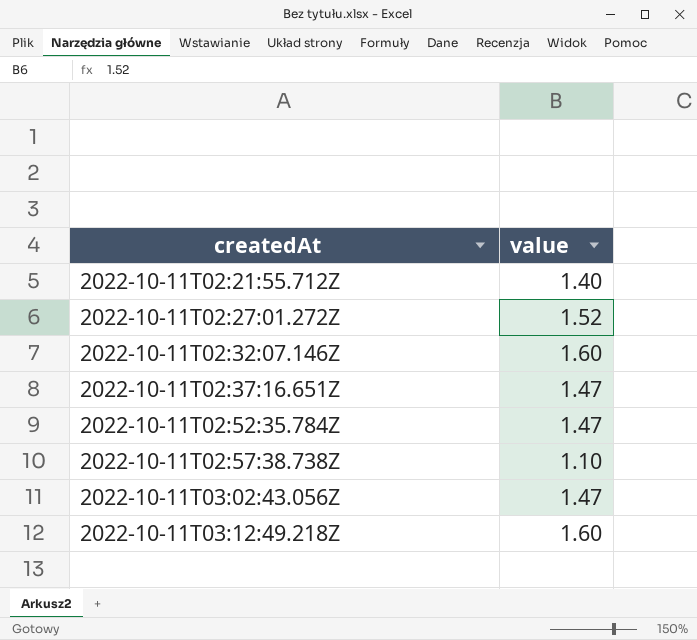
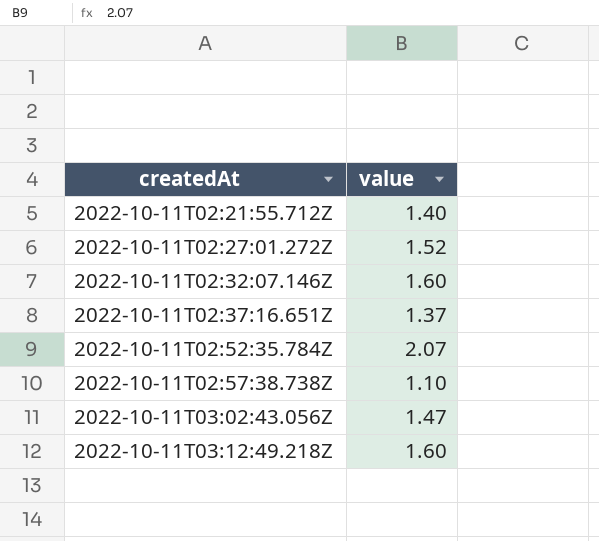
2022-10-11T02:37:16.651Z | value: 1.47 -> 1.37
2022-10-11T02:52:35.784Z | value: 1.47 -> 2.07

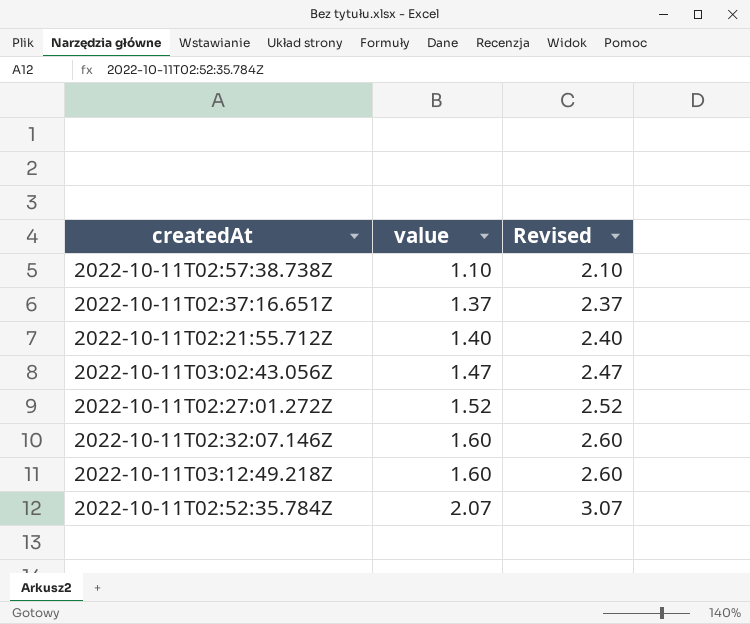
row order: createdAt ascending -> value ascending
column Revised | formula: none -> [value] + 1

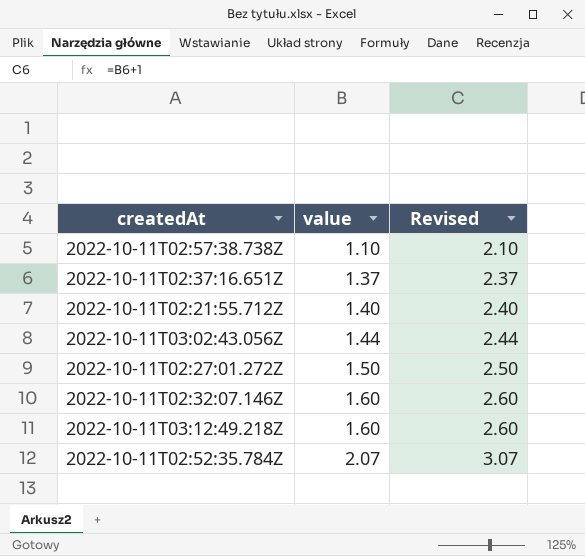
2022-10-11T03:02:43.056Z | value: 1.47 -> 1.44
2022-10-11T03:02:43.056Z | Revised: 2.47 -> 2.44
2022-10-11T02:27:01.272Z | value: 1.52 -> 1.50
2022-10-11T02:27:01.272Z | Revised: 2.52 -> 2.50

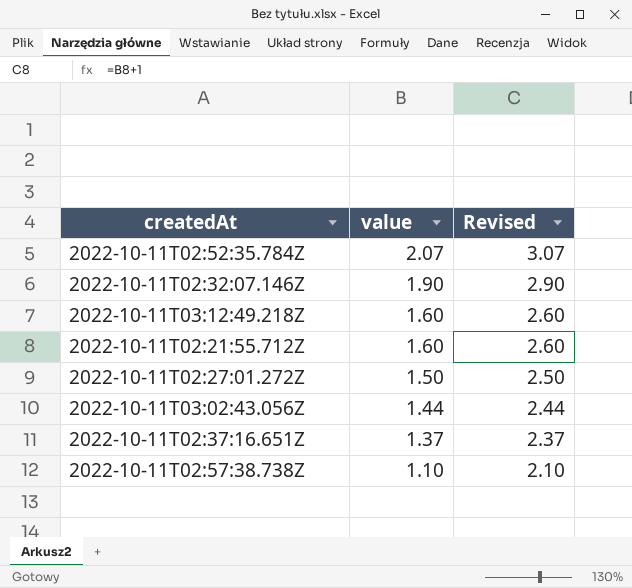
row order: value ascending -> value descending
2022-10-11T02:32:07.146Z | value: 1.60 -> 1.90
2022-10-11T02:32:07.146Z | Revised: 2.60 -> 2.90
2022-10-11T02:21:55.712Z | value: 1.40 -> 1.60
2022-10-11T02:21:55.712Z | Revised: 2.40 -> 2.60

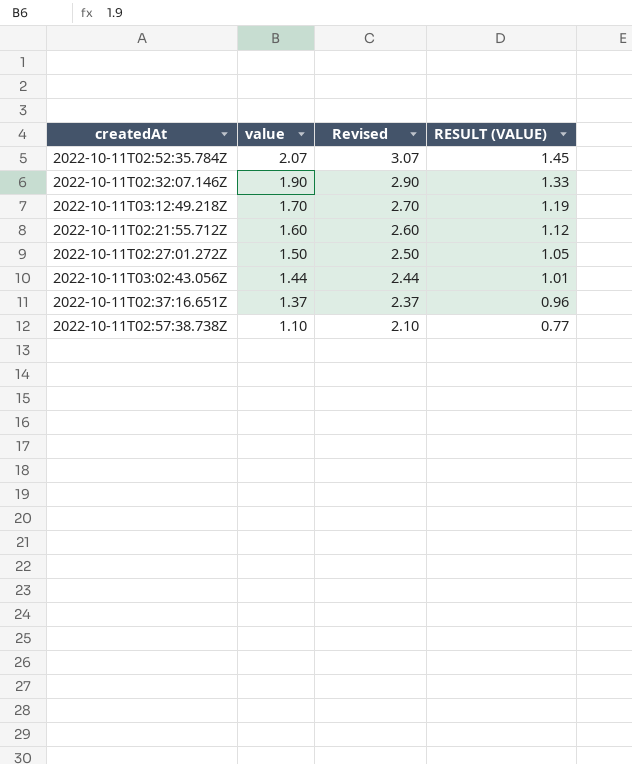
column RESULT (VALUE) | formula: none -> [value] * 0.7
2022-10-11T03:12:49.218Z | value: 1.60 -> 1.70
2022-10-11T03:12:49.218Z | Revised: 2.60 -> 2.70

